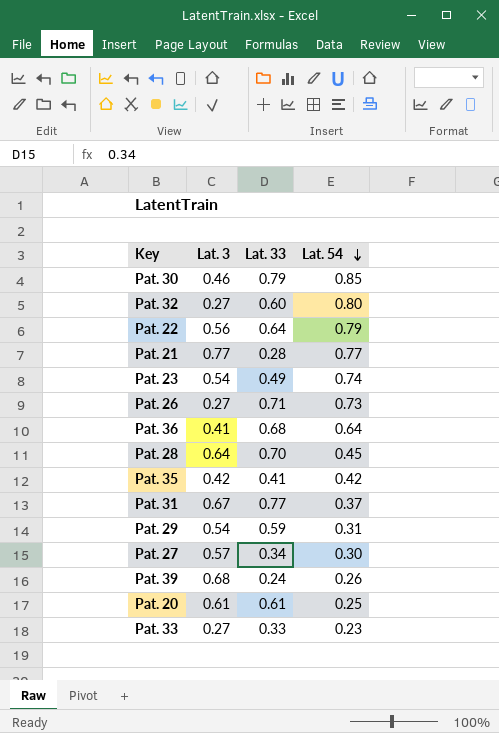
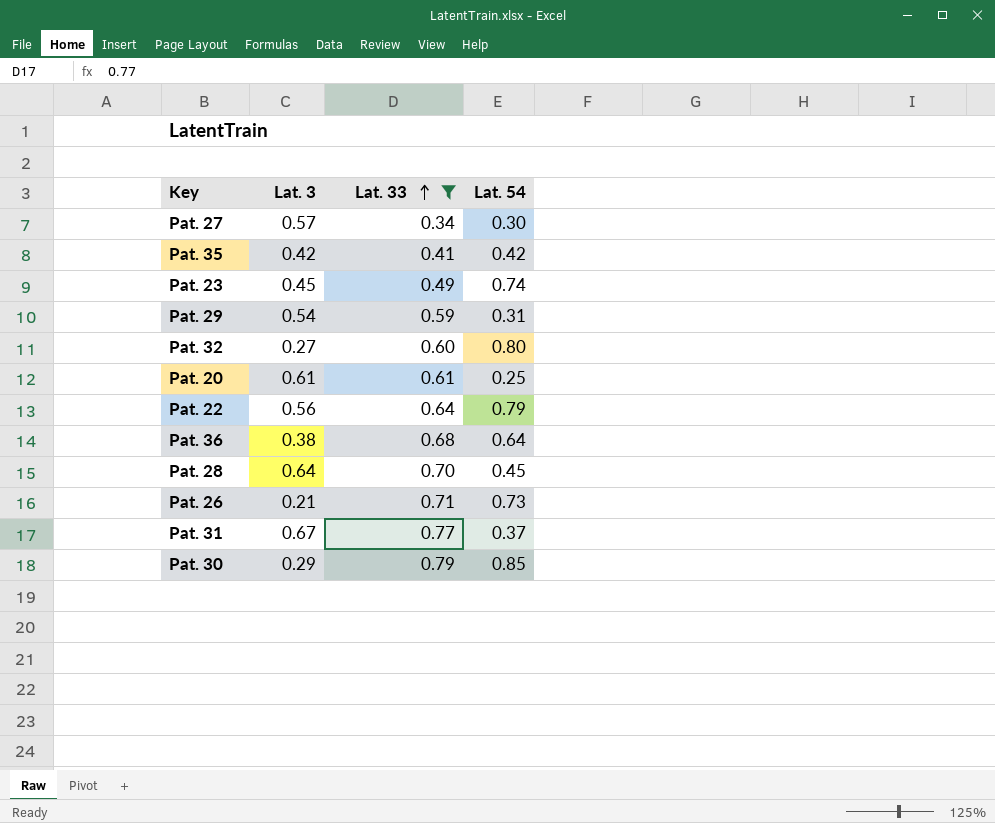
filter: none -> Lat. 33 >= 0.34
row order: Lat. 54 descending -> Lat. 33 ascending
Pat. 23 | Lat. 3: 0.54 -> 0.45
Pat. 36 | Lat. 3: 0.41 -> 0.38
Pat. 26 | Lat. 3: 0.27 -> 0.21
Pat. 30 | Lat. 3: 0.46 -> 0.29

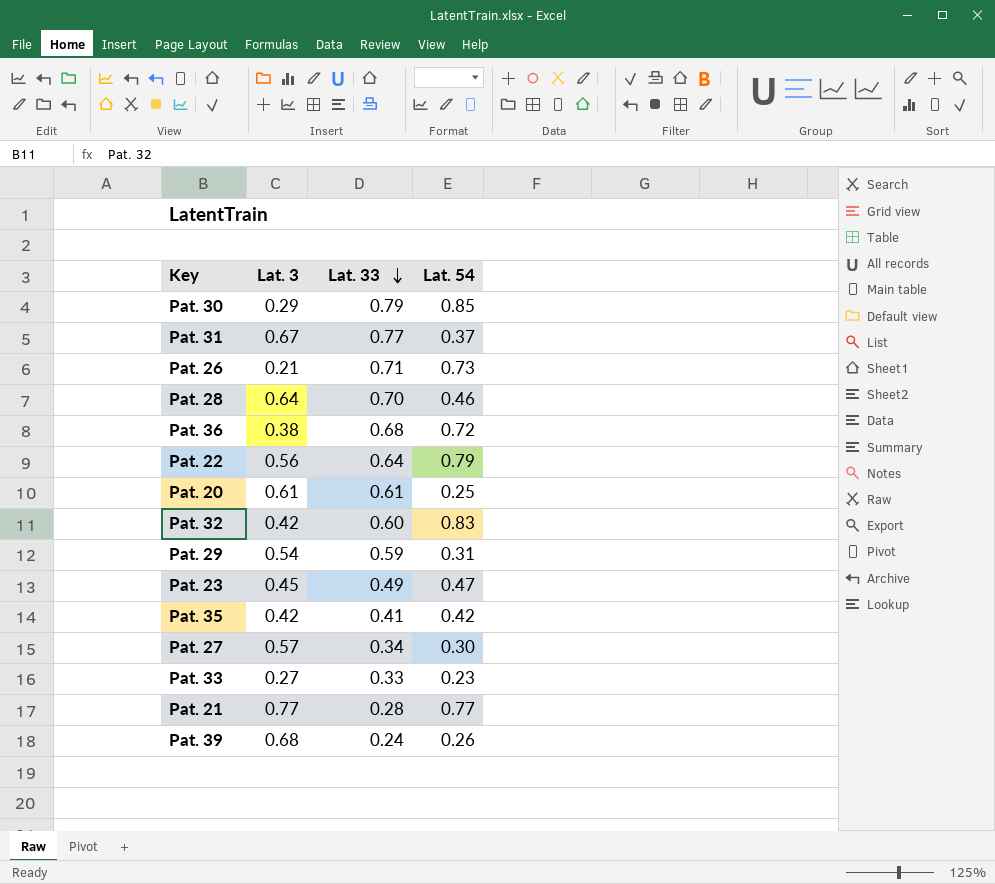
filter: Lat. 33 >= 0.34 -> none
row order: Lat. 33 ascending -> Lat. 33 descending
Pat. 28 | Lat. 54: 0.45 -> 0.46
Pat. 36 | Lat. 54: 0.64 -> 0.72
Pat. 32 | Lat. 3: 0.27 -> 0.42
Pat. 32 | Lat. 54: 0.80 -> 0.83
Pat. 23 | Lat. 54: 0.74 -> 0.47

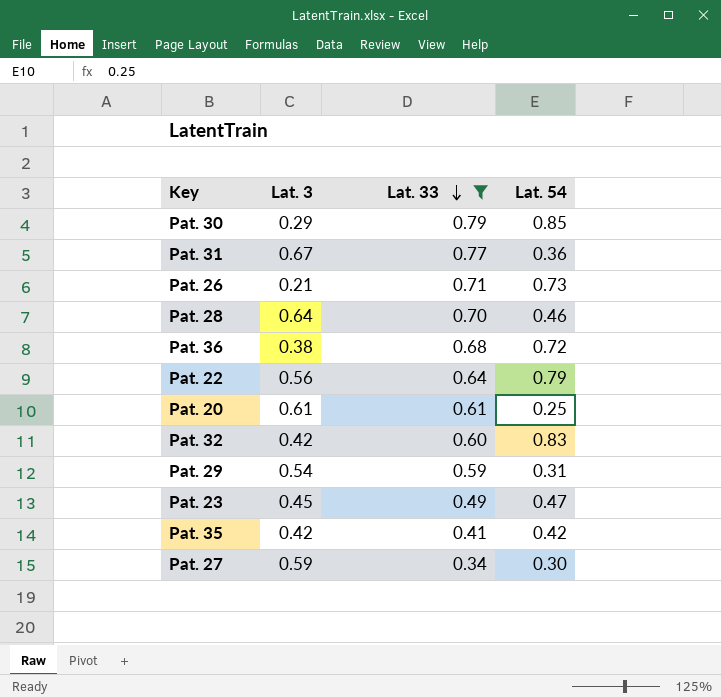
filter: none -> Lat. 33 >= 0.34
Pat. 31 | Lat. 54: 0.37 -> 0.36
Pat. 27 | Lat. 3: 0.57 -> 0.59

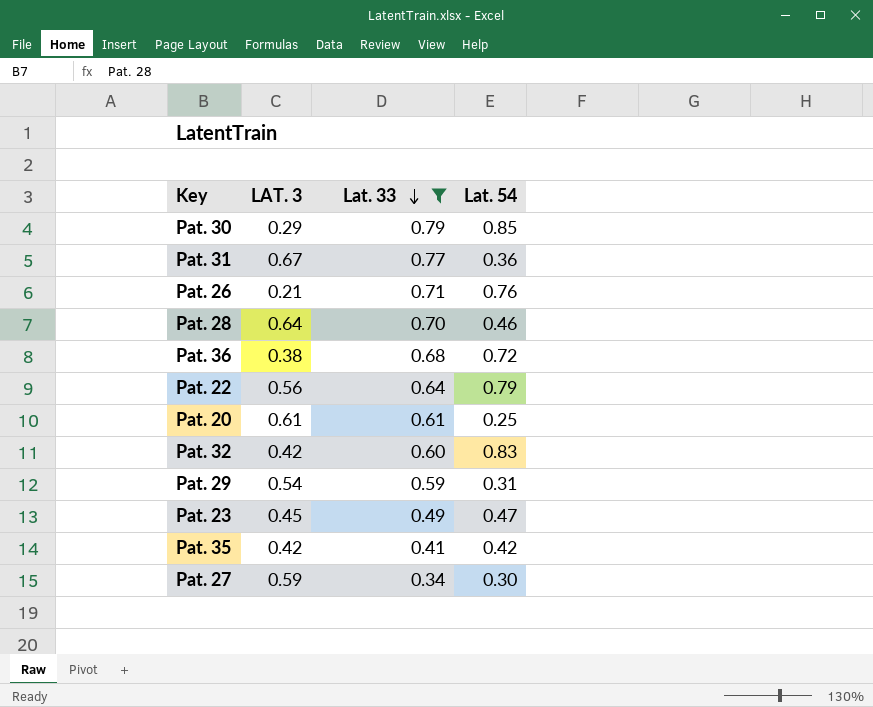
column name: Lat. 3 -> LAT. 3
Pat. 26 | Lat. 54: 0.73 -> 0.76

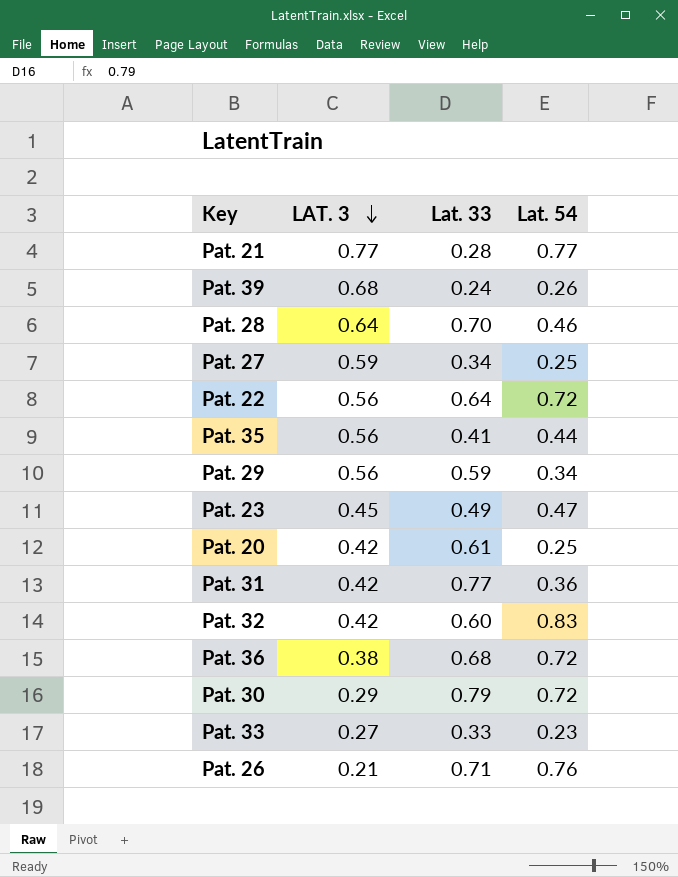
filter: Lat. 33 >= 0.34 -> none
row order: Lat. 33 descending -> LAT. 3 descending
Pat. 27 | Lat. 54: 0.30 -> 0.25
Pat. 22 | Lat. 54: 0.79 -> 0.72
Pat. 35 | LAT. 3: 0.42 -> 0.56
Pat. 35 | Lat. 54: 0.42 -> 0.44
Pat. 29 | LAT. 3: 0.54 -> 0.56
Pat. 29 | Lat. 54: 0.31 -> 0.34
Pat. 20 | LAT. 3: 0.61 -> 0.42
Pat. 31 | LAT. 3: 0.67 -> 0.42
Pat. 30 | Lat. 54: 0.85 -> 0.72

